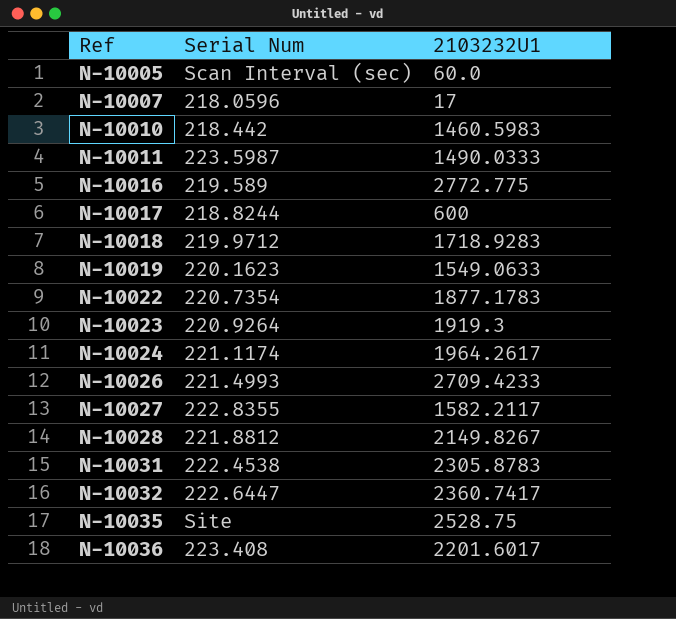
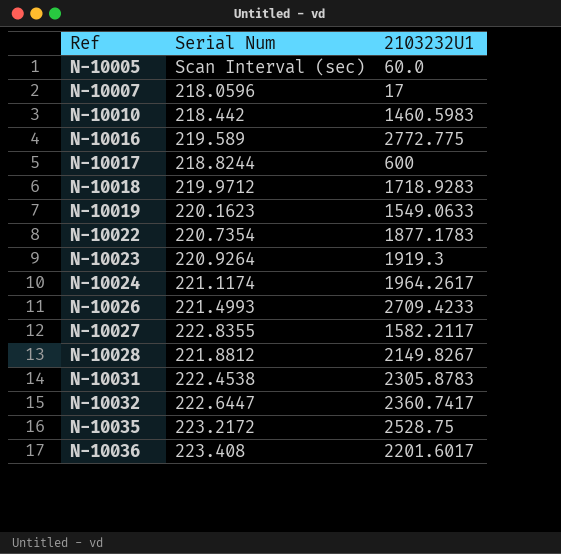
row N-10011: 223.5987 | 1490.0333 -> none
N-10035 | Serial Num: Site -> 223.2172

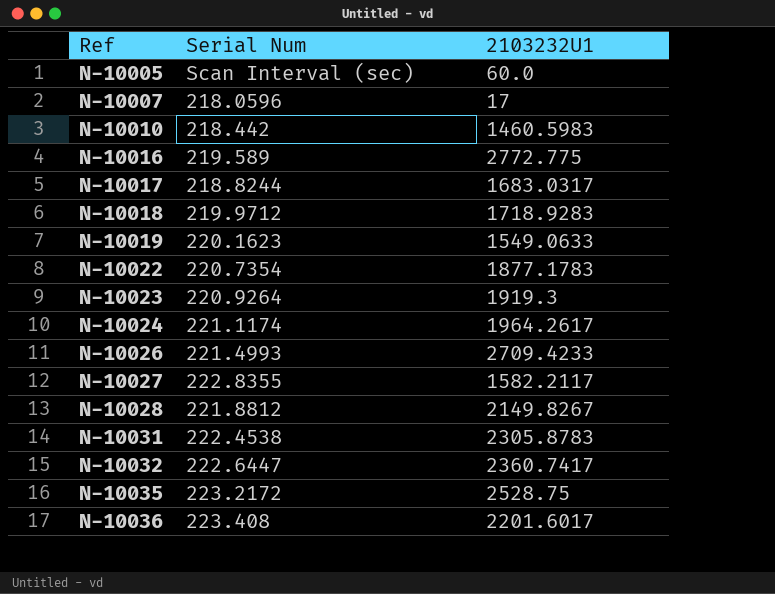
N-10017 | 2103232U1: 600 -> 1683.0317

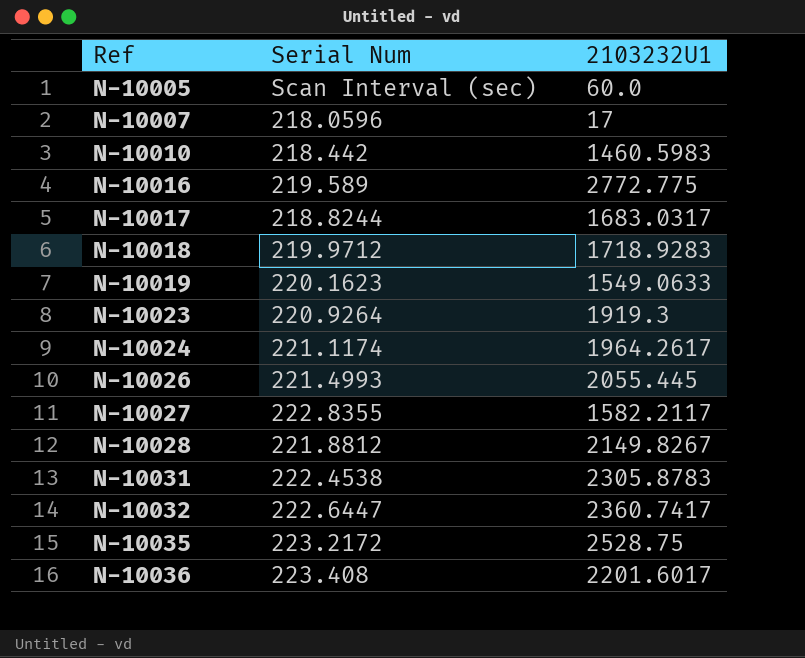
row N-10022: 220.7354 | 1877.1783 -> none
N-10026 | 2103232U1: 2709.4233 -> 2055.445

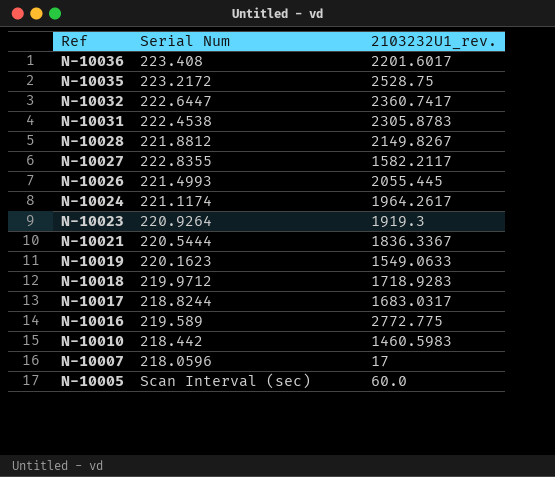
row order: Ref ascending -> Ref descending
column name: 2103232U1 -> 2103232U1_rev.
row N-10021: none -> 220.5444 | 1836.3367

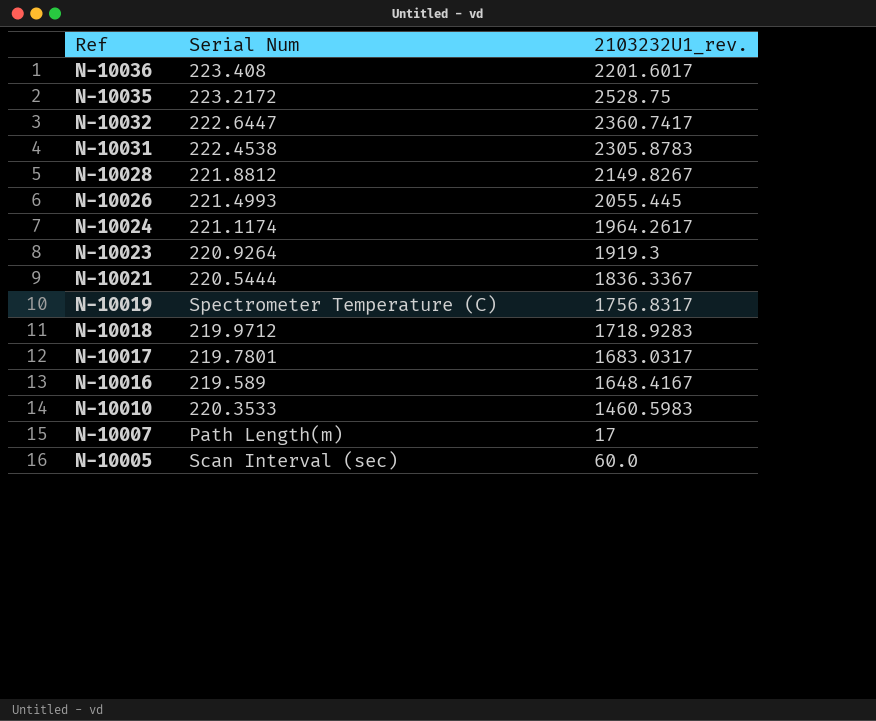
row N-10027: 222.8355 | 1582.2117 -> none
N-10019 | Serial Num: 220.1623 -> Spectrometer Temperature (C)
N-10019 | 2103232U1_rev.: 1549.0633 -> 1756.8317
N-10017 | Serial Num: 218.8244 -> 219.7801
N-10016 | 2103232U1_rev.: 2772.775 -> 1648.4167
N-10010 | Serial Num: 218.442 -> 220.3533
N-10007 | Serial Num: 218.0596 -> Path Length(m)

